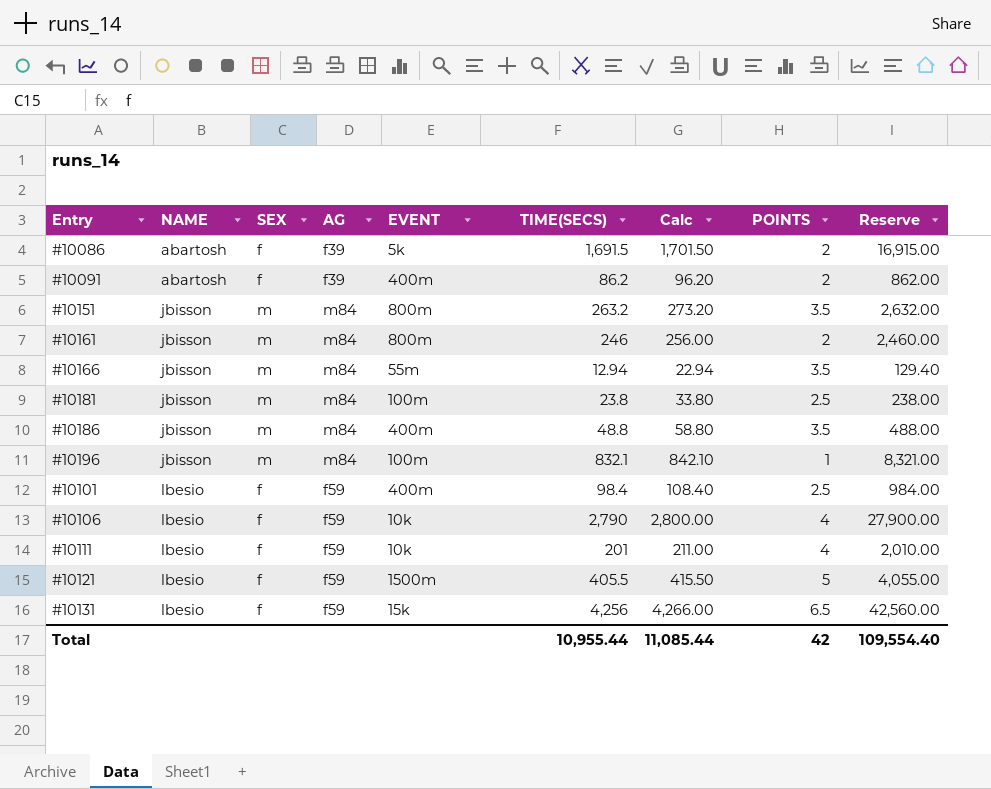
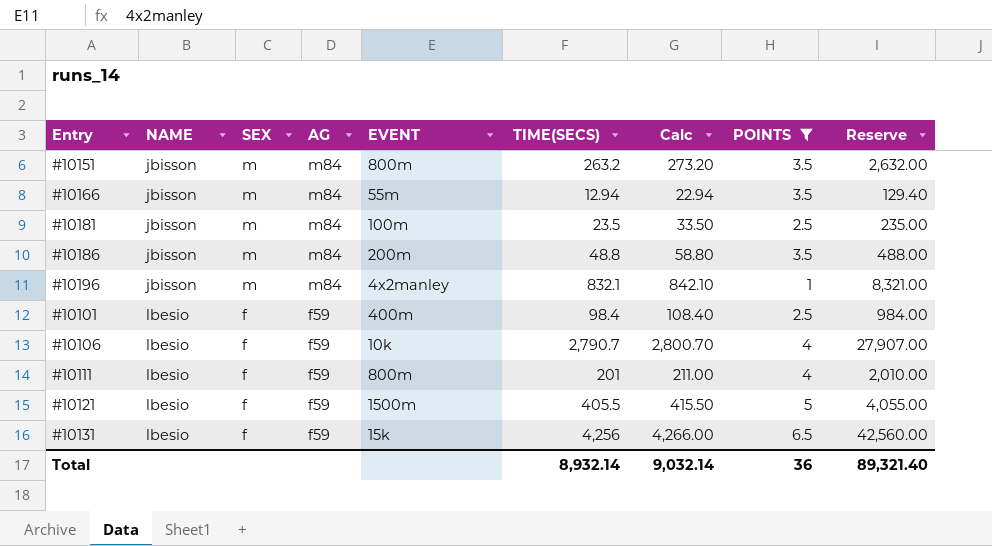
filter: none -> POINTS != 2
#10181 | TIME(SECS): 23.8 -> 23.5
#10181 | Calc: 33.80 -> 33.50
#10181 | Reserve: 238.00 -> 235.00
#10186 | EVENT: 400m -> 200m
#10196 | EVENT: 100m -> 4x2manley
#10106 | TIME(SECS): 2,790 -> 2,790.7
#10106 | Calc: 2,800.00 -> 2,800.70
#10106 | Reserve: 27,900.00 -> 27,907.00
#10111 | EVENT: 10k -> 800m
Total | TIME(SECS): 10,955.44 -> 8,932.14
Total | Calc: 11,085.44 -> 9,032.14
Total | POINTS: 42 -> 36
Total | Reserve: 109,554.40 -> 89,321.40

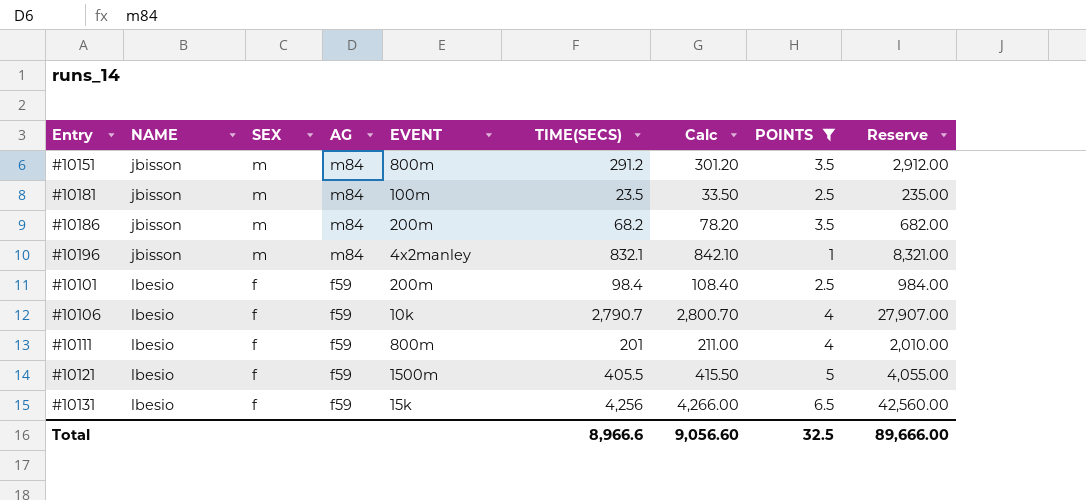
row #10166: jbisson | m | m84 | 55m | 12.94 | 22.94 | 3.5 | 129.40 -> none
#10151 | TIME(SECS): 263.2 -> 291.2
#10151 | Calc: 273.20 -> 301.20
#10151 | Reserve: 2,632.00 -> 2,912.00
#10186 | TIME(SECS): 48.8 -> 68.2
#10186 | Calc: 58.80 -> 78.20
#10186 | Reserve: 488.00 -> 682.00
#10101 | EVENT: 400m -> 200m
Total | TIME(SECS): 8,932.14 -> 8,966.6
Total | Calc: 9,032.14 -> 9,056.60
Total | POINTS: 36 -> 32.5
Total | Reserve: 89,321.40 -> 89,666.00

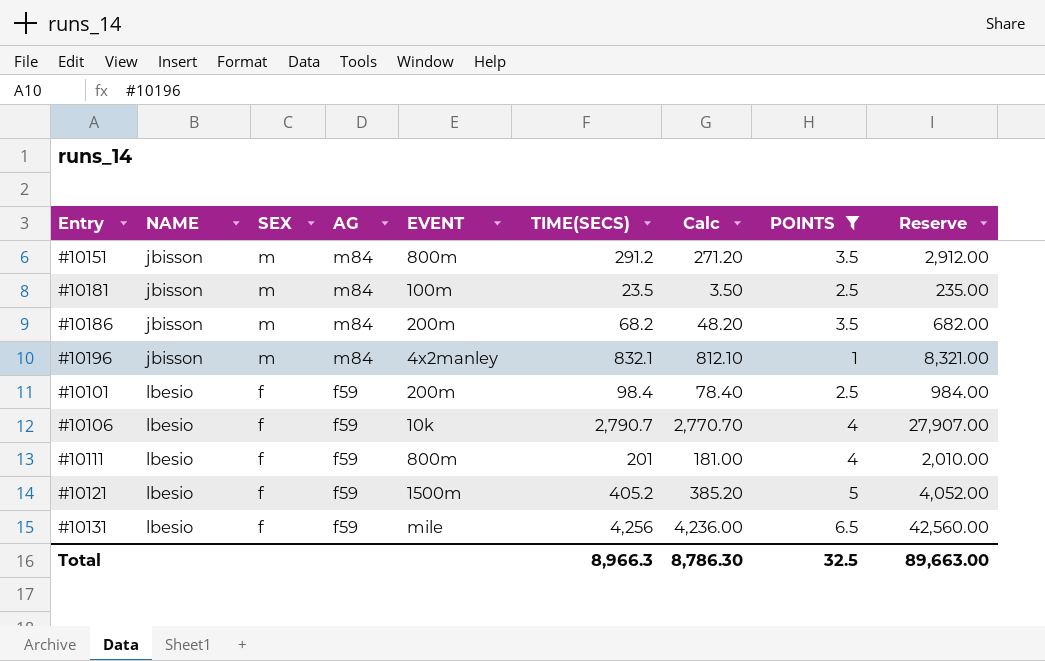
column Calc | formula: [TIME(SECS)] + 10 -> [TIME(SECS)] - 20
#10121 | TIME(SECS): 405.5 -> 405.2
#10121 | Reserve: 4,055.00 -> 4,052.00
#10131 | EVENT: 15k -> mile
Total | TIME(SECS): 8,966.6 -> 8,966.3
Total | Calc: 9,056.60 -> 8,786.30
Total | Reserve: 89,666.00 -> 89,663.00

